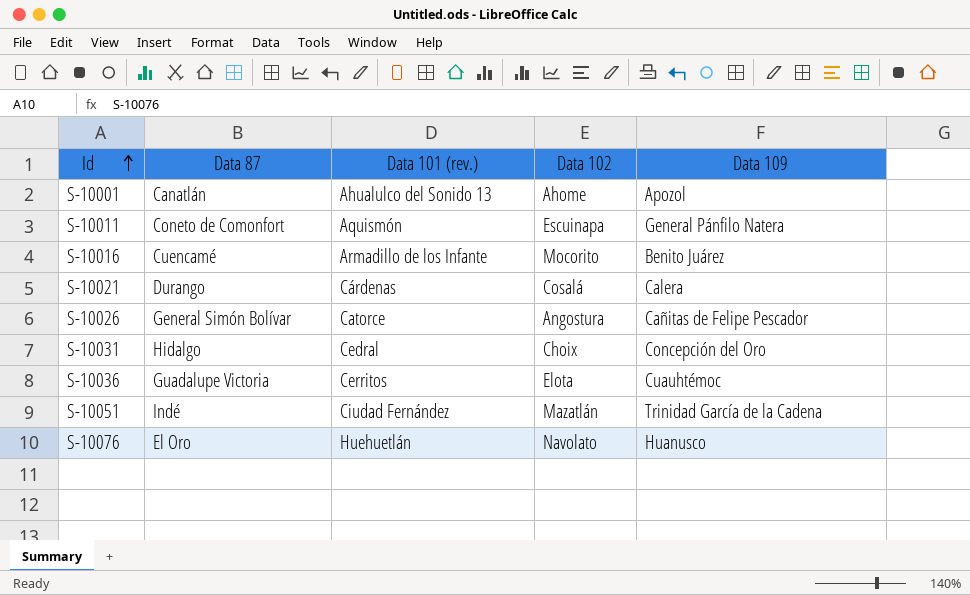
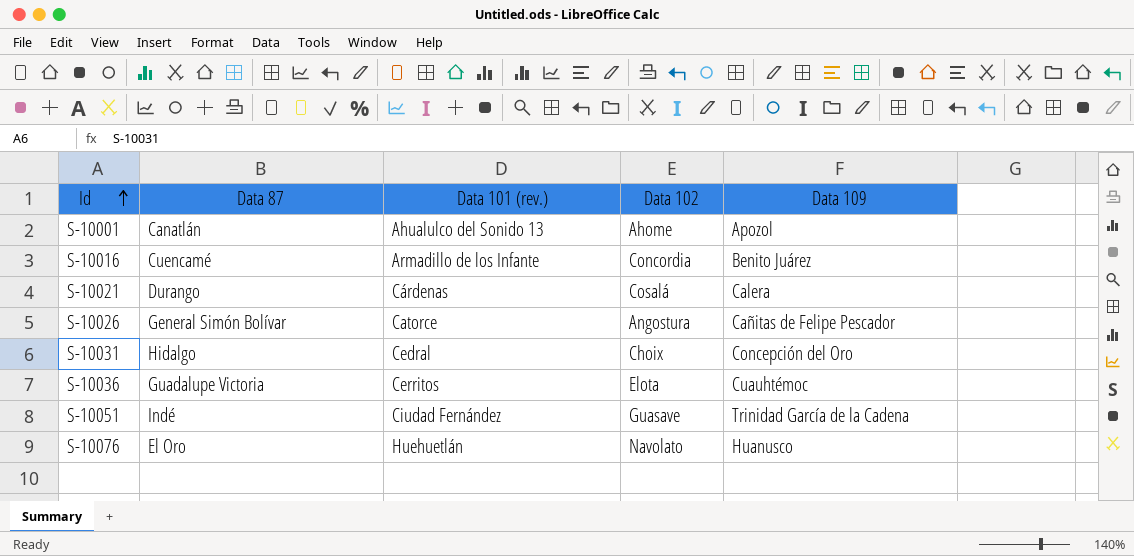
row S-10011: Coneto de Comonfort | Aquismón | Escuinapa | General Pánfilo Natera -> none
S-10016 | Data 102: Mocorito -> Concordia
S-10051 | Data 102: Mazatlán -> Guasave

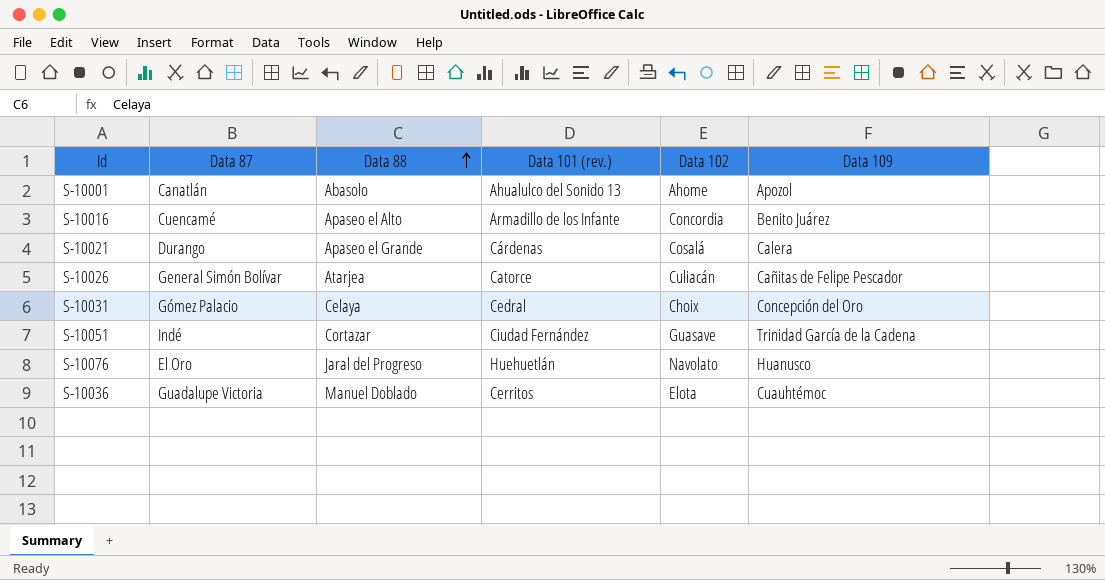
row order: Id ascending -> Data 88 ascending
column Data 88 | position: none -> 3
S-10026 | Data 102: Angostura -> Culiacán
S-10031 | Data 87: Hidalgo -> Gómez Palacio

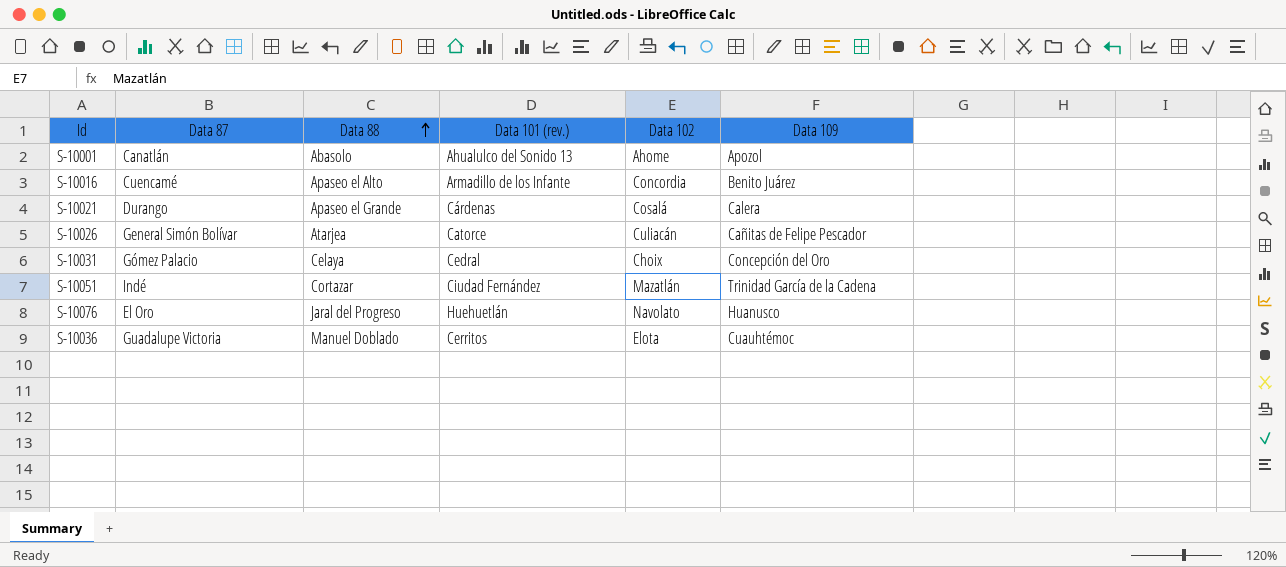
S-10051 | Data 102: Guasave -> Mazatlán

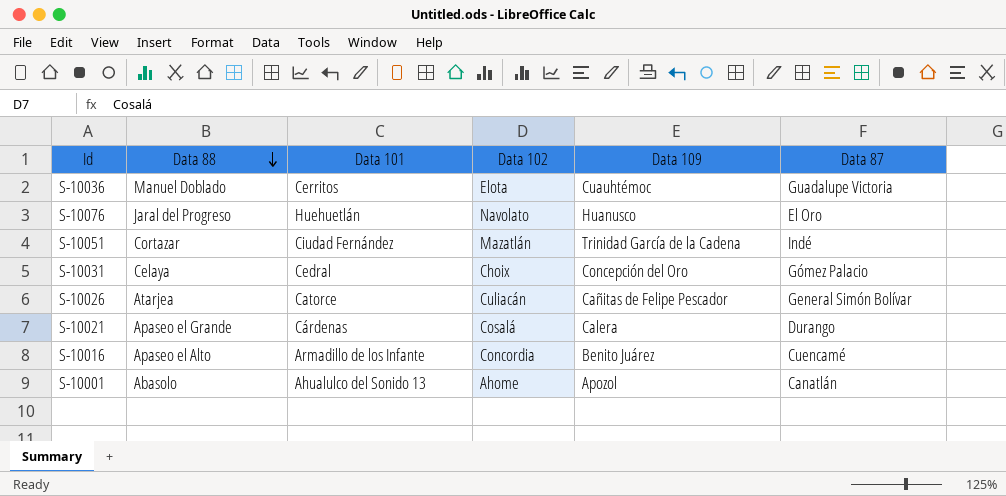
row order: Data 88 ascending -> Data 88 descending
column name: Data 101 (rev.) -> Data 101
column Data 87 | position: 2 -> 6

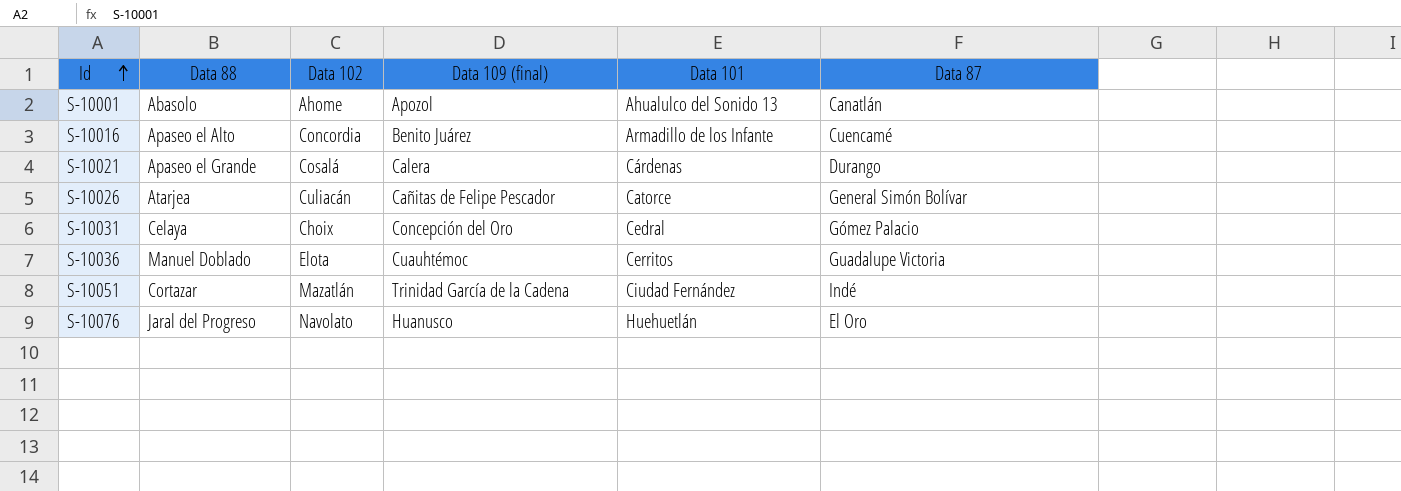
row order: Data 88 descending -> Id ascending
column name: Data 109 -> Data 109 (final)
column Data 101 | position: 3 -> 5

